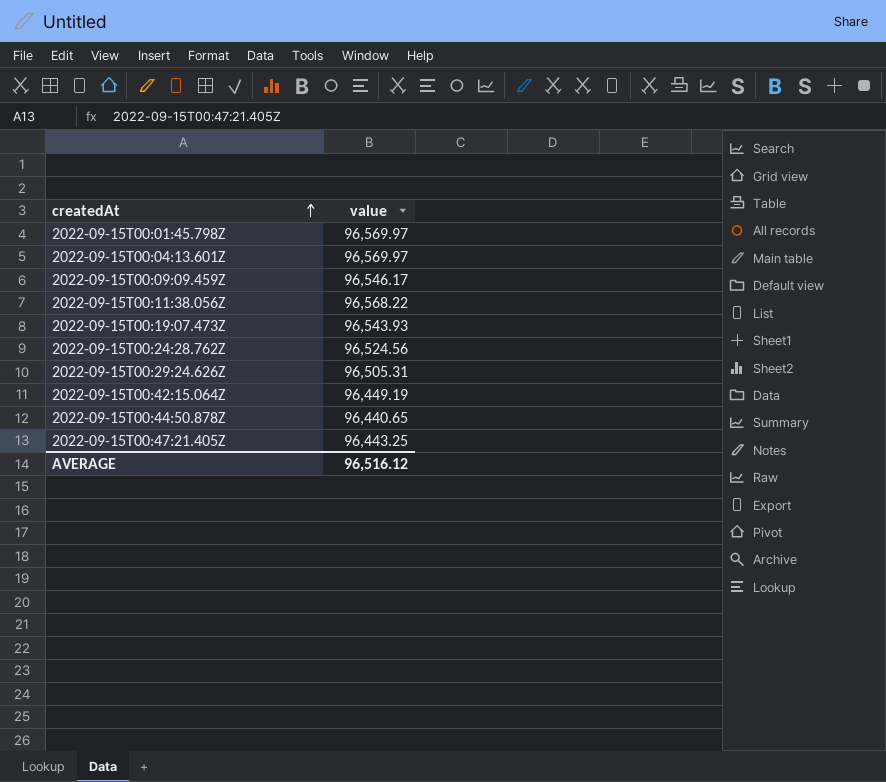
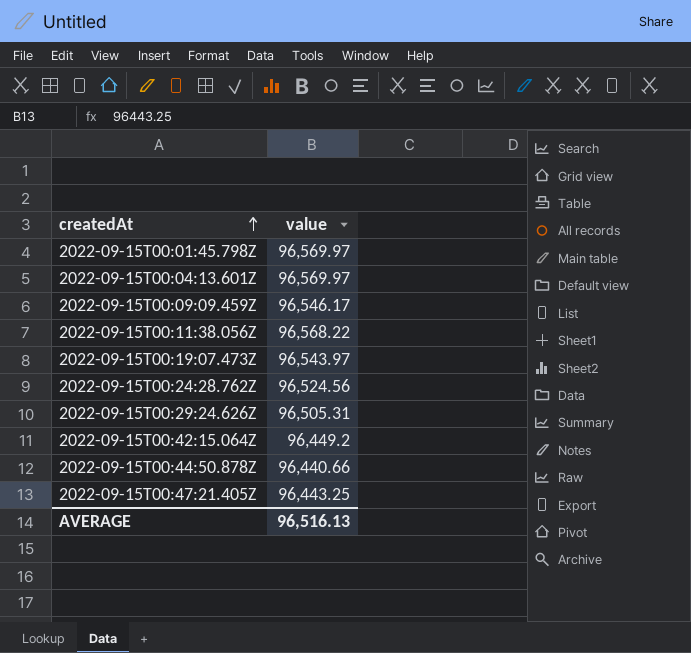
2022-09-15T00:19:07.473Z | value: 96,543.93 -> 96,543.97
2022-09-15T00:42:15.064Z | value: 96,449.19 -> 96,449.2
2022-09-15T00:44:50.878Z | value: 96,440.65 -> 96,440.66
AVERAGE | value: 96,516.12 -> 96,516.13

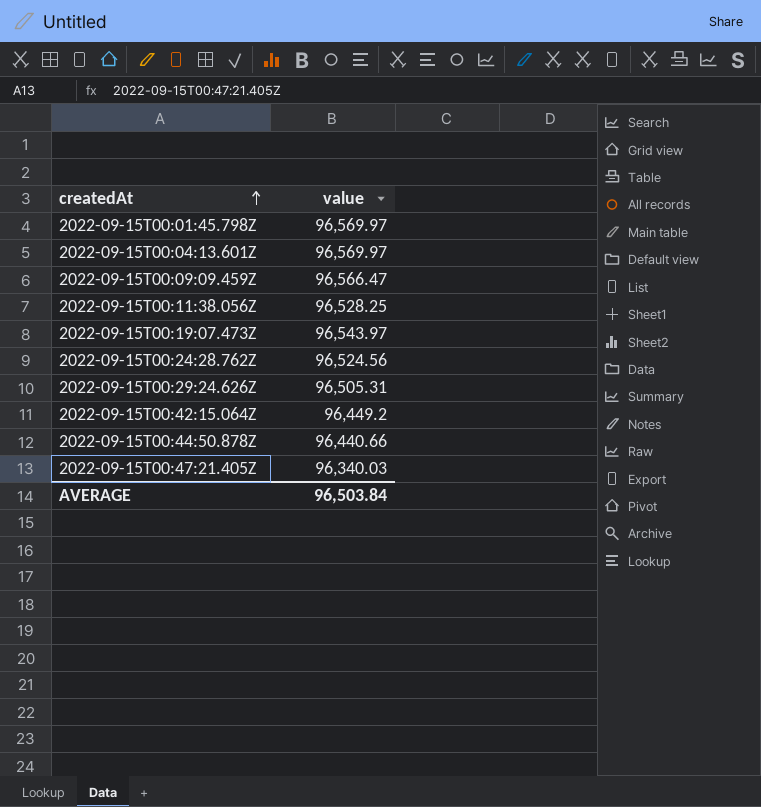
2022-09-15T00:09:09.459Z | value: 96,546.17 -> 96,566.47
2022-09-15T00:11:38.056Z | value: 96,568.22 -> 96,528.25
2022-09-15T00:47:21.405Z | value: 96,443.25 -> 96,340.03
AVERAGE | value: 96,516.13 -> 96,503.84

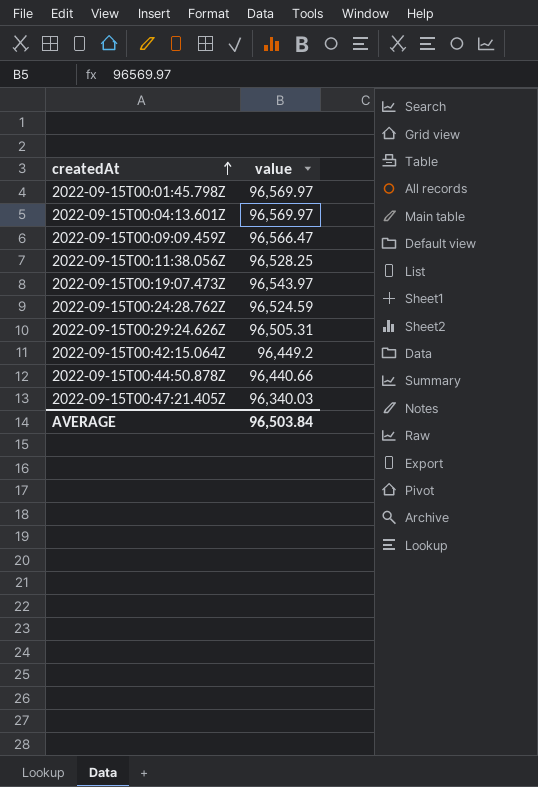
2022-09-15T00:24:28.762Z | value: 96,524.56 -> 96,524.59

